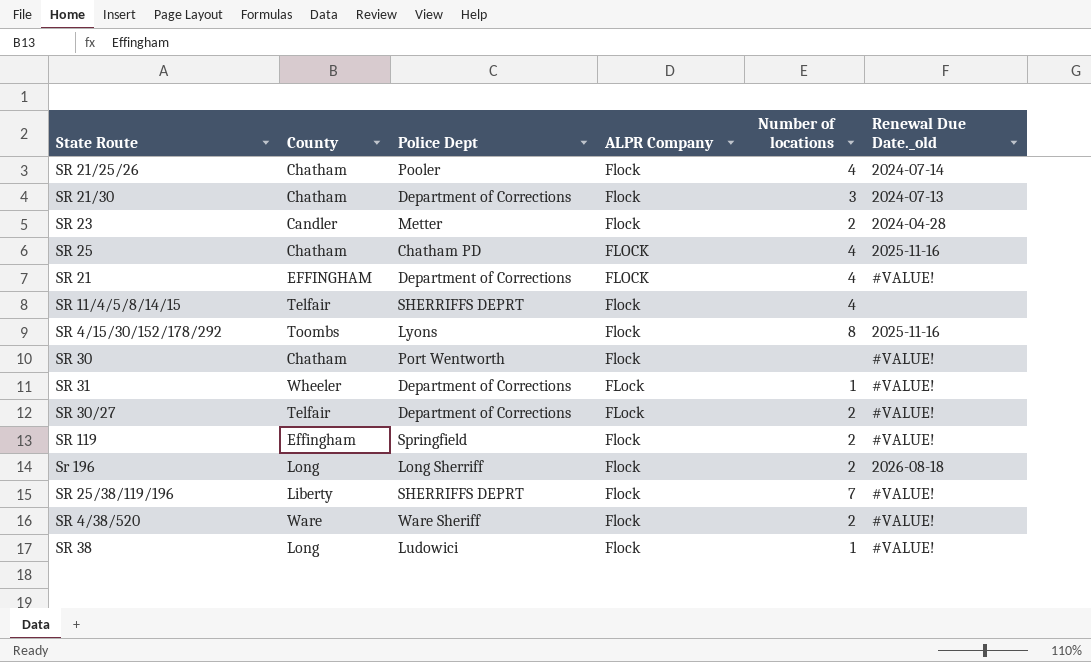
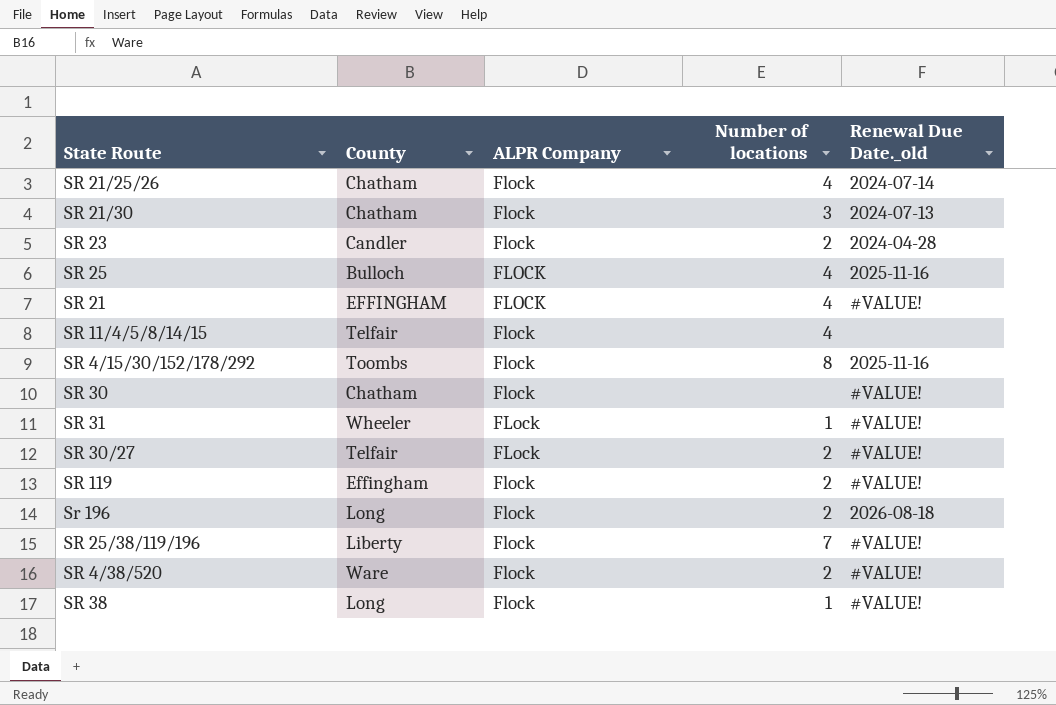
column Police Dept | position: 3 -> none
SR 25 | County: Chatham -> Bulloch

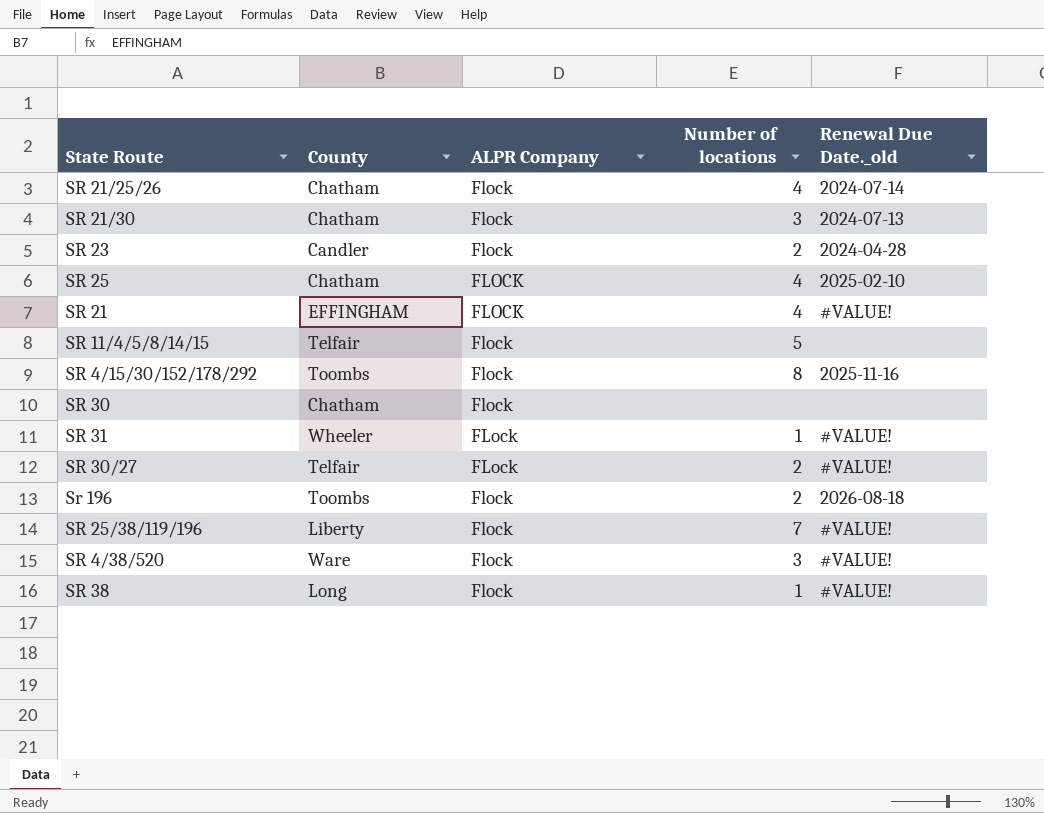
row SR 119: Effingham | Flock | 2 | #VALUE! -> none
SR 25 | County: Bulloch -> Chatham
SR 25 | Renewal Due Date._old: 2025-11-16 -> 2025-02-10
SR 11/4/5/8/14/15 | Number of locations: 4 -> 5
SR 30 | Renewal Due Date._old: #VALUE! -> none
Sr 196 | County: Long -> Toombs
SR 4/38/520 | Number of locations: 2 -> 3

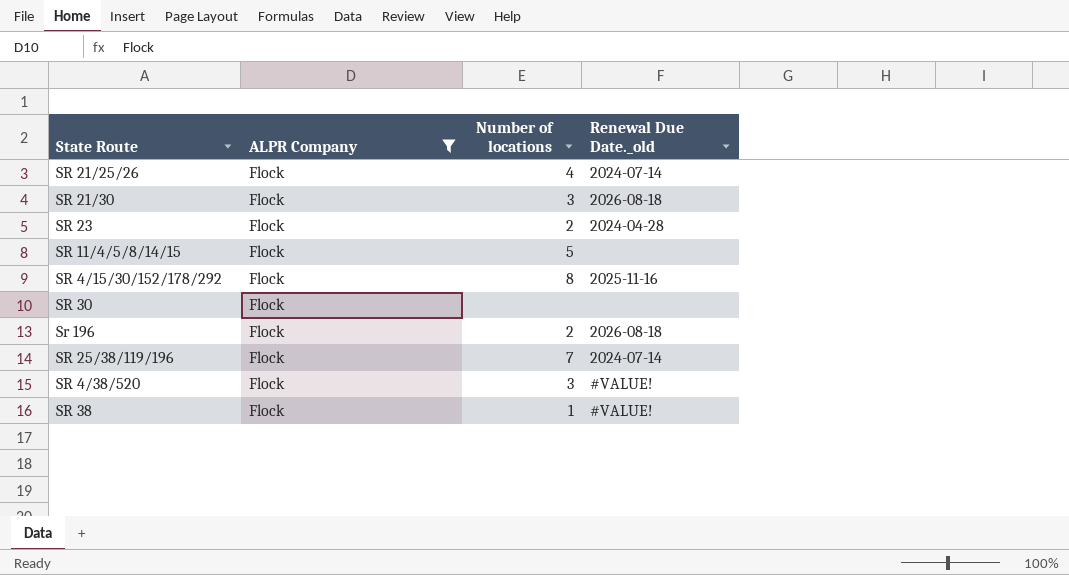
filter: none -> ALPR Company = Flock
column County | position: 2 -> none
SR 21/30 | Renewal Due Date._old: 2024-07-13 -> 2026-08-18
SR 25/38/119/196 | Renewal Due Date._old: #VALUE! -> 2024-07-14

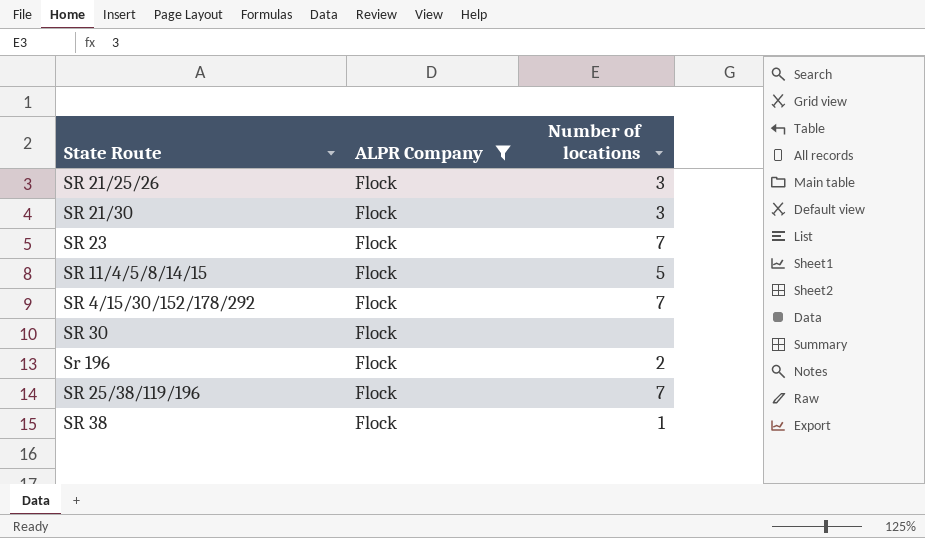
column Renewal Due Date._old | position: 4 -> none
row SR 4/38/520: Flock | 3 | #VALUE! -> none
SR 21/25/26 | Number of locations: 4 -> 3
SR 23 | Number of locations: 2 -> 7
SR 4/15/30/152/178/292 | Number of locations: 8 -> 7

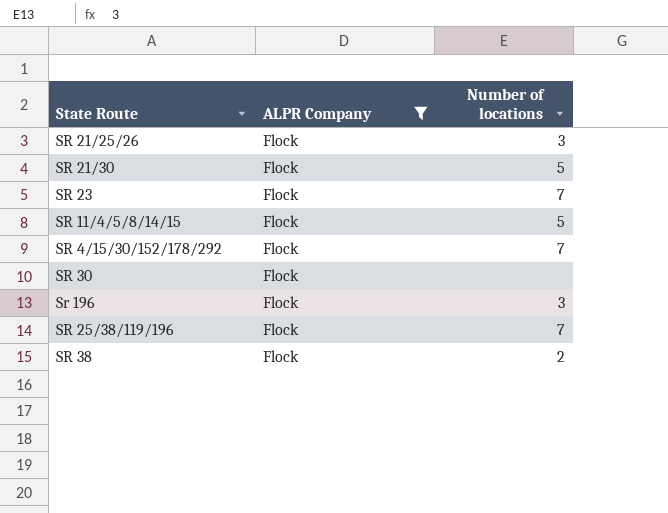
SR 21/30 | Number of locations: 3 -> 5
Sr 196 | Number of locations: 2 -> 3
SR 38 | Number of locations: 1 -> 2

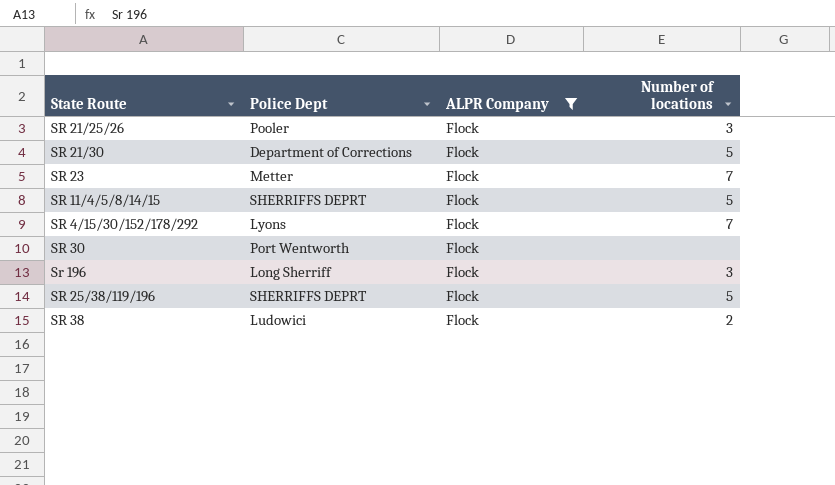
column Police Dept | position: none -> 2
SR 25/38/119/196 | Number of locations: 7 -> 5

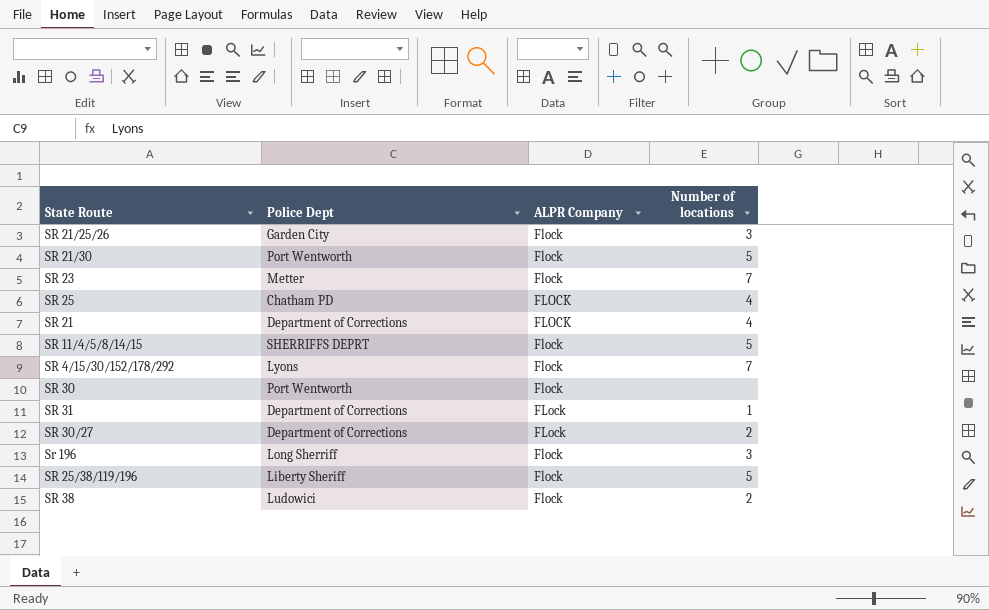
filter: ALPR Company = Flock -> none
SR 21/25/26 | Police Dept: Pooler -> Garden City
SR 21/30 | Police Dept: Department of Corrections -> Port Wentworth
SR 25/38/119/196 | Police Dept: SHERRIFFS DEPRT -> Liberty Sheriff

